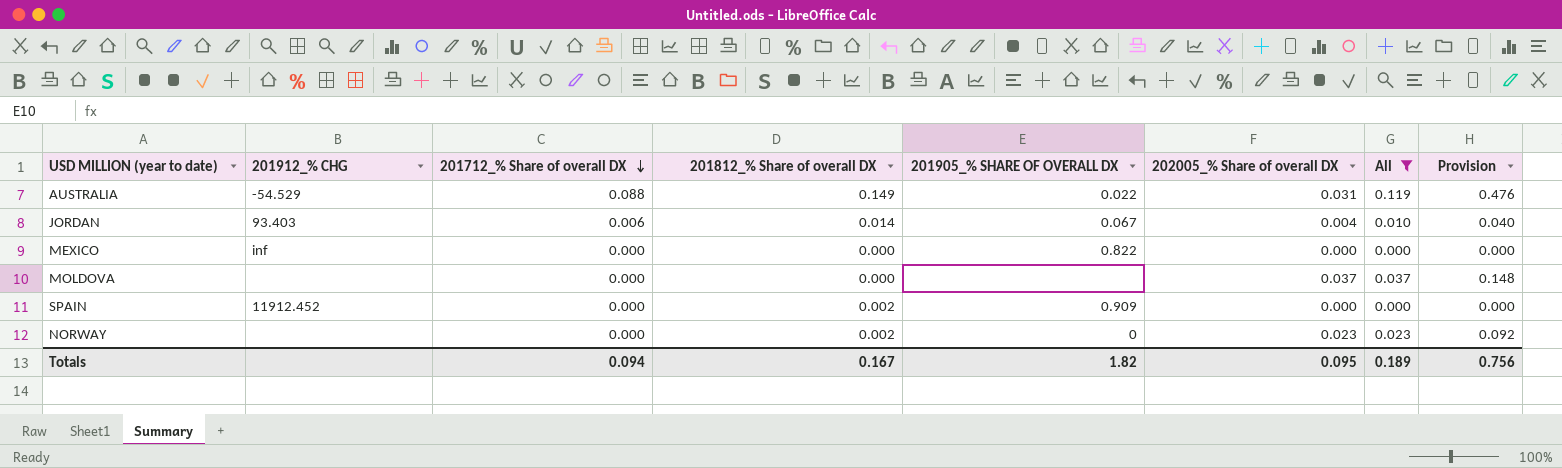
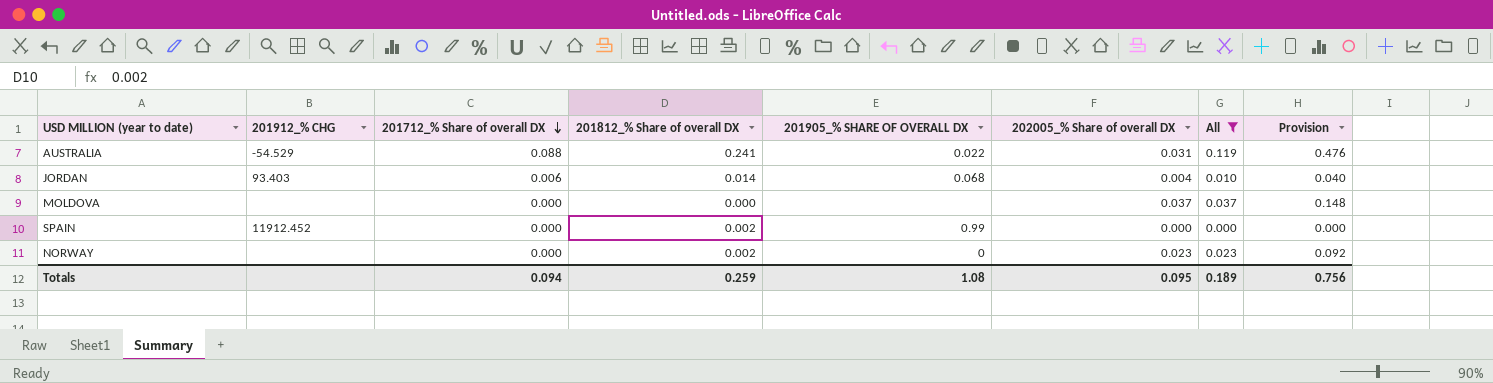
row MEXICO: inf | 0.000 | 0.000 | 0.822 | 0.000 | 0.000 | 0.000 -> none
AUSTRALIA | 201812_% Share of overall DX: 0.149 -> 0.241
JORDAN | 201905_% SHARE OF OVERALL DX: 0.067 -> 0.068
SPAIN | 201905_% SHARE OF OVERALL DX: 0.909 -> 0.99
Totals | 201812_% Share of overall DX: 0.167 -> 0.259
Totals | 201905_% SHARE OF OVERALL DX: 1.82 -> 1.08

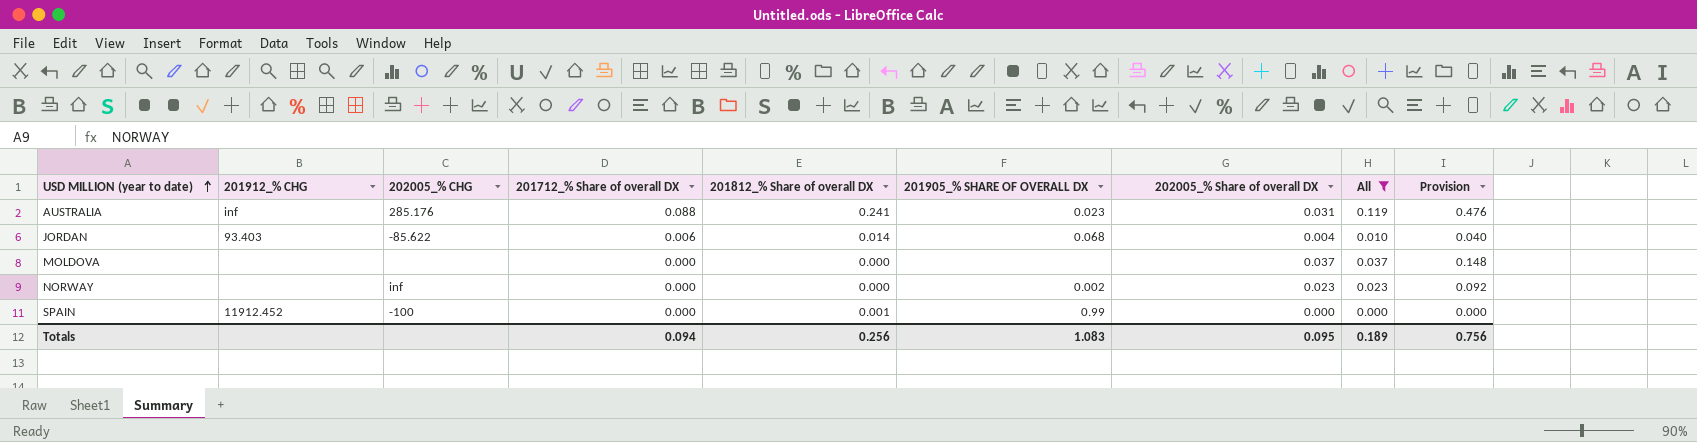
row order: 201712_% Share of overall DX descending -> USD MILLION (year to date) ascending
column 202005_% CHG | position: none -> 3
AUSTRALIA | 201912_% CHG: -54.529 -> inf
AUSTRALIA | 201905_% SHARE OF OVERALL DX: 0.022 -> 0.023
NORWAY | 201812_% Share of overall DX: 0.002 -> 0.000
NORWAY | 201905_% SHARE OF OVERALL DX: 0 -> 0.002
SPAIN | 201812_% Share of overall DX: 0.002 -> 0.001
Totals | 201812_% Share of overall DX: 0.259 -> 0.256
Totals | 201905_% SHARE OF OVERALL DX: 1.08 -> 1.083

